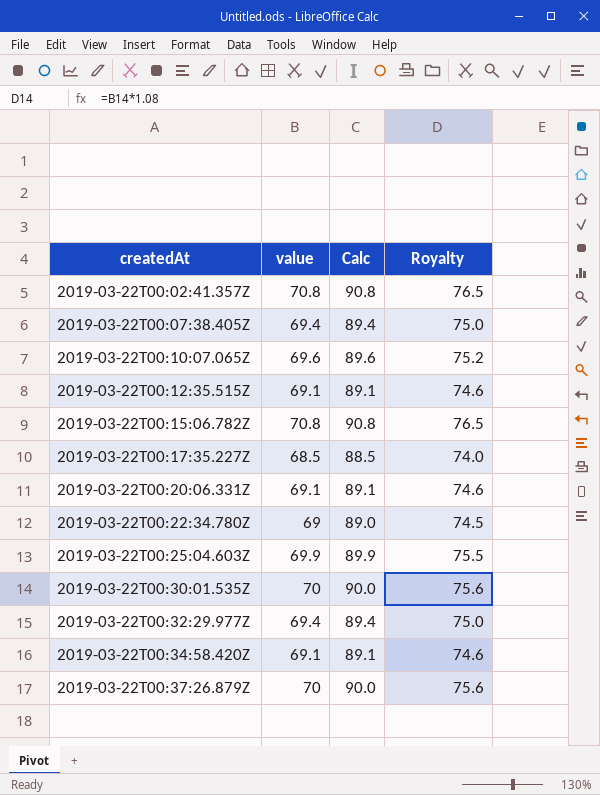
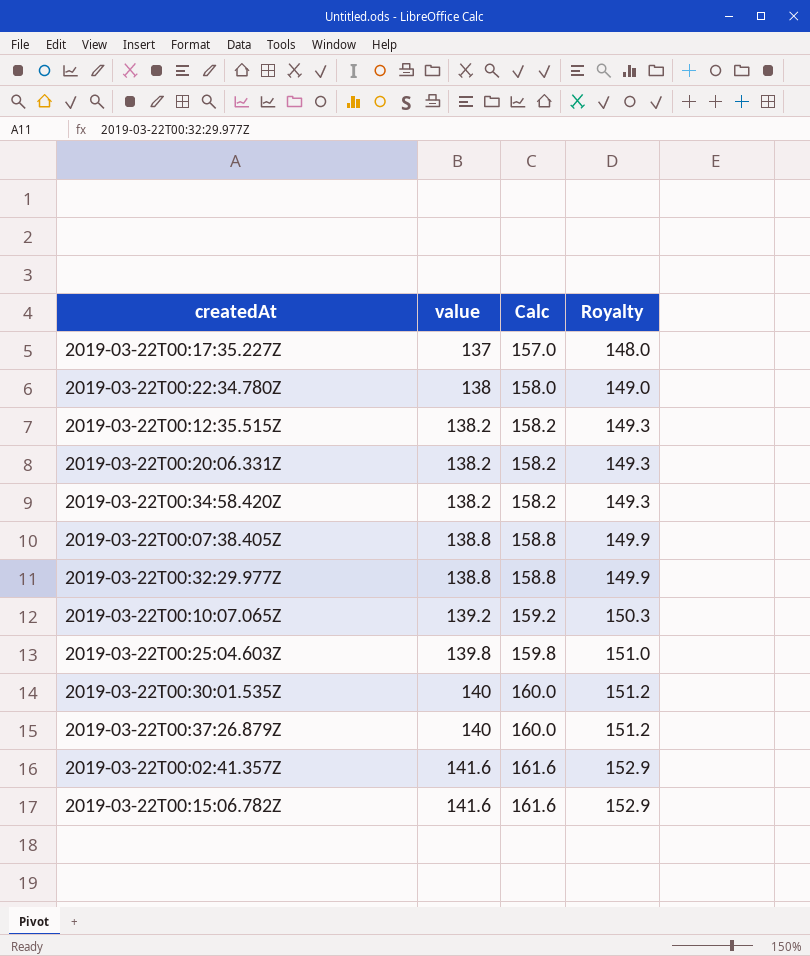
row order: createdAt ascending -> value ascending
2019-03-22T00:17:35.227Z | value: 68.5 -> 137
2019-03-22T00:17:35.227Z | Calc: 88.5 -> 157.0
2019-03-22T00:17:35.227Z | Royalty: 74.0 -> 148.0
2019-03-22T00:22:34.780Z | value: 69 -> 138
2019-03-22T00:22:34.780Z | Calc: 89.0 -> 158.0
2019-03-22T00:22:34.780Z | Royalty: 74.5 -> 149.0
2019-03-22T00:12:35.515Z | value: 69.1 -> 138.2
2019-03-22T00:12:35.515Z | Calc: 89.1 -> 158.2
2019-03-22T00:12:35.515Z | Royalty: 74.6 -> 149.3
2019-03-22T00:20:06.331Z | value: 69.1 -> 138.2
2019-03-22T00:20:06.331Z | Calc: 89.1 -> 158.2
2019-03-22T00:20:06.331Z | Royalty: 74.6 -> 149.3
2019-03-22T00:34:58.420Z | value: 69.1 -> 138.2
2019-03-22T00:34:58.420Z | Calc: 89.1 -> 158.2
2019-03-22T00:34:58.420Z | Royalty: 74.6 -> 149.3
2019-03-22T00:07:38.405Z | value: 69.4 -> 138.8
2019-03-22T00:07:38.405Z | Calc: 89.4 -> 158.8
2019-03-22T00:07:38.405Z | Royalty: 75.0 -> 149.9
2019-03-22T00:32:29.977Z | value: 69.4 -> 138.8
2019-03-22T00:32:29.977Z | Calc: 89.4 -> 158.8
2019-03-22T00:32:29.977Z | Royalty: 75.0 -> 149.9
2019-03-22T00:10:07.065Z | value: 69.6 -> 139.2
2019-03-22T00:10:07.065Z | Calc: 89.6 -> 159.2
2019-03-22T00:10:07.065Z | Royalty: 75.2 -> 150.3
2019-03-22T00:25:04.603Z | value: 69.9 -> 139.8
2019-03-22T00:25:04.603Z | Calc: 89.9 -> 159.8
2019-03-22T00:25:04.603Z | Royalty: 75.5 -> 151.0
2019-03-22T00:30:01.535Z | value: 70 -> 140
2019-03-22T00:30:01.535Z | Calc: 90.0 -> 160.0
2019-03-22T00:30:01.535Z | Royalty: 75.6 -> 151.2
2019-03-22T00:37:26.879Z | value: 70 -> 140
2019-03-22T00:37:26.879Z | Calc: 90.0 -> 160.0
2019-03-22T00:37:26.879Z | Royalty: 75.6 -> 151.2
2019-03-22T00:02:41.357Z | value: 70.8 -> 141.6
2019-03-22T00:02:41.357Z | Calc: 90.8 -> 161.6
2019-03-22T00:02:41.357Z | Royalty: 76.5 -> 152.9
2019-03-22T00:15:06.782Z | value: 70.8 -> 141.6
2019-03-22T00:15:06.782Z | Calc: 90.8 -> 161.6
2019-03-22T00:15:06.782Z | Royalty: 76.5 -> 152.9

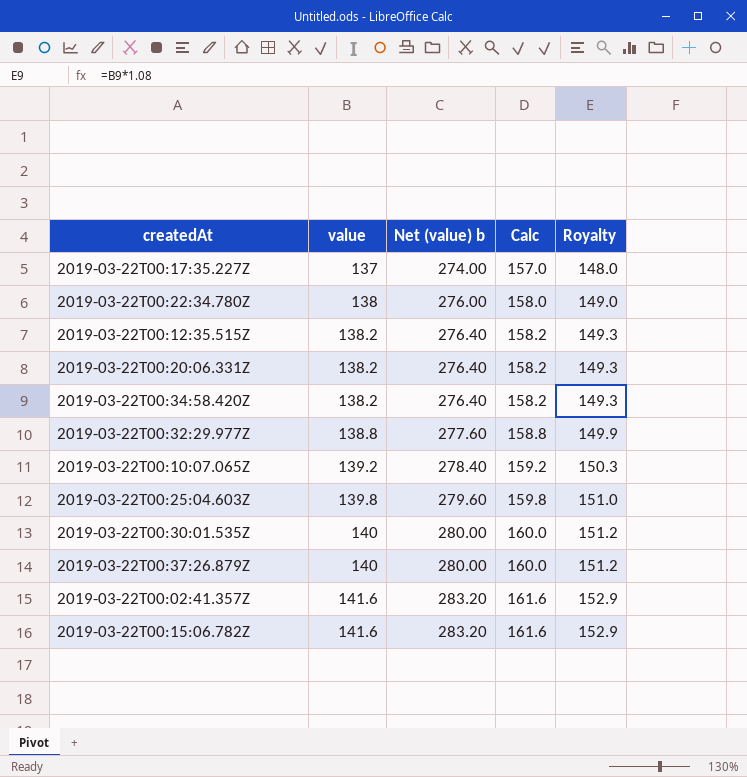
column Net (value) b | formula: none -> [value] * 2
row 2019-03-22T00:07:38.405Z: 138.8 | 158.8 | 149.9 -> none

